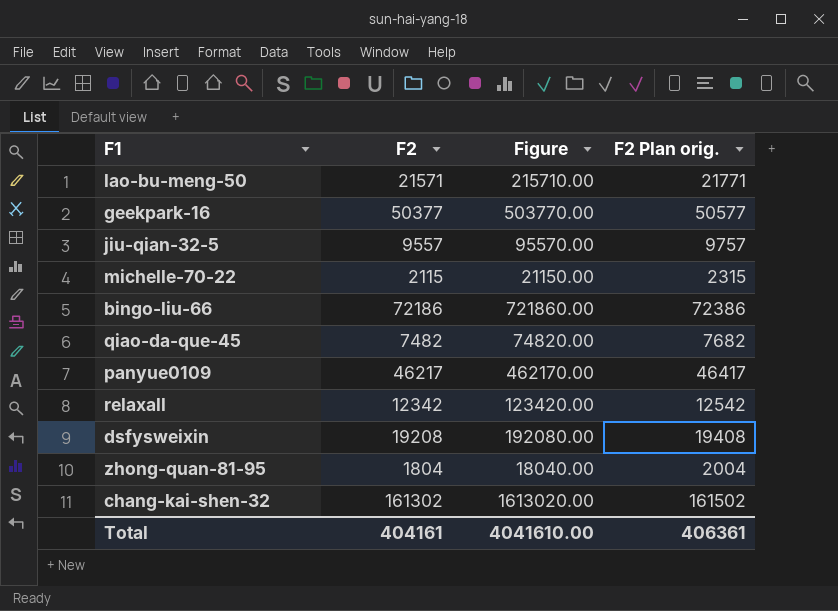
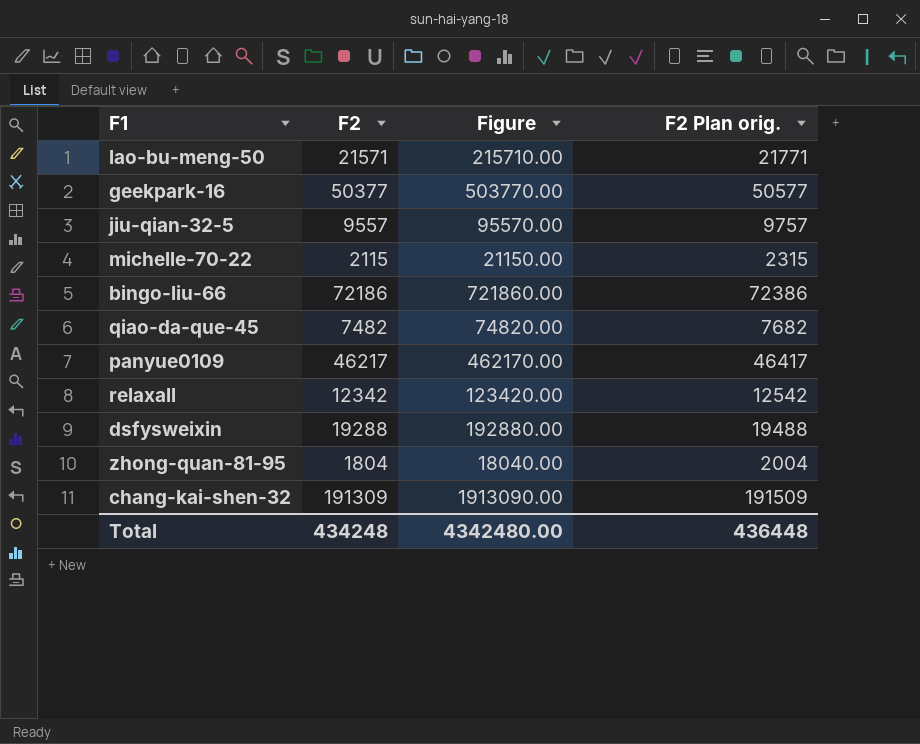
dsfysweixin | F2: 19208 -> 19288
dsfysweixin | Figure: 192080.00 -> 192880.00
dsfysweixin | F2 Plan orig.: 19408 -> 19488
chang-kai-shen-32 | F2: 161302 -> 191309
chang-kai-shen-32 | Figure: 1613020.00 -> 1913090.00
chang-kai-shen-32 | F2 Plan orig.: 161502 -> 191509
Total | F2: 404161 -> 434248
Total | Figure: 4041610.00 -> 4342480.00
Total | F2 Plan orig.: 406361 -> 436448

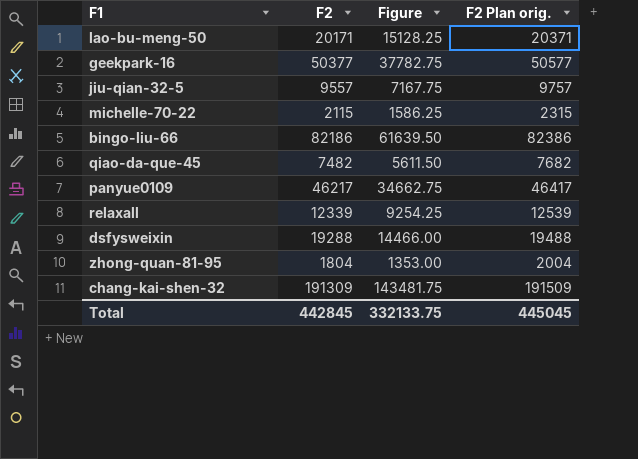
column Figure | formula: [F2] * 10 -> [F2] * 0.75
lao-bu-meng-50 | F2: 21571 -> 20171
lao-bu-meng-50 | F2 Plan orig.: 21771 -> 20371
bingo-liu-66 | F2: 72186 -> 82186
bingo-liu-66 | F2 Plan orig.: 72386 -> 82386
relaxall | F2: 12342 -> 12339
relaxall | F2 Plan orig.: 12542 -> 12539
Total | F2: 434248 -> 442845
Total | Figure: 4342480.00 -> 332133.75
Total | F2 Plan orig.: 436448 -> 445045

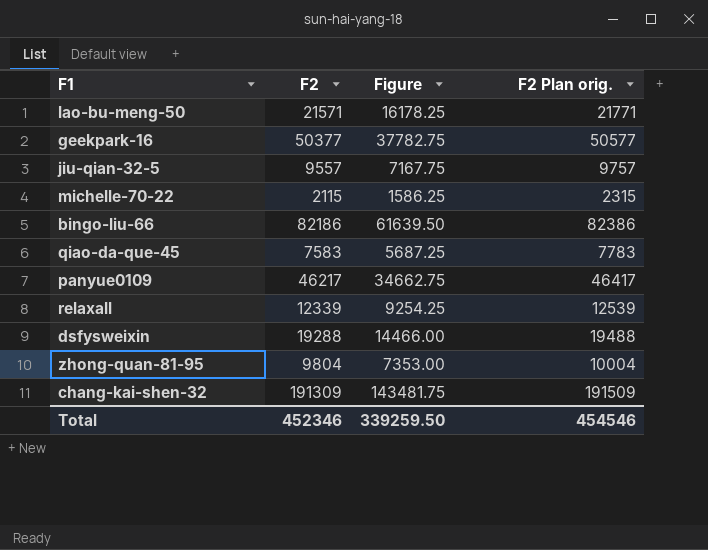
lao-bu-meng-50 | F2: 20171 -> 21571
lao-bu-meng-50 | Figure: 15128.25 -> 16178.25
lao-bu-meng-50 | F2 Plan orig.: 20371 -> 21771
qiao-da-que-45 | F2: 7482 -> 7583
qiao-da-que-45 | Figure: 5611.50 -> 5687.25
qiao-da-que-45 | F2 Plan orig.: 7682 -> 7783
zhong-quan-81-95 | F2: 1804 -> 9804
zhong-quan-81-95 | Figure: 1353.00 -> 7353.00
zhong-quan-81-95 | F2 Plan orig.: 2004 -> 10004
Total | F2: 442845 -> 452346
Total | Figure: 332133.75 -> 339259.50
Total | F2 Plan orig.: 445045 -> 454546

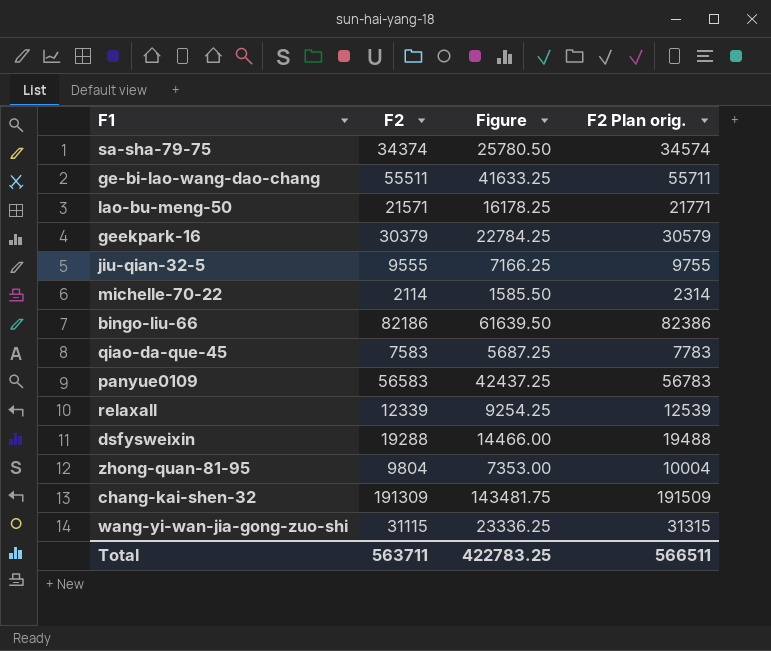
row sa-sha-79-75: none -> 34374 | 25780.50 | 34574
row ge-bi-lao-wang-dao-chang: none -> 55511 | 41633.25 | 55711
geekpark-16 | F2: 50377 -> 30379
geekpark-16 | Figure: 37782.75 -> 22784.25
geekpark-16 | F2 Plan orig.: 50577 -> 30579
jiu-qian-32-5 | F2: 9557 -> 9555
jiu-qian-32-5 | Figure: 7167.75 -> 7166.25
jiu-qian-32-5 | F2 Plan orig.: 9757 -> 9755
michelle-70-22 | F2: 2115 -> 2114
michelle-70-22 | Figure: 1586.25 -> 1585.50
michelle-70-22 | F2 Plan orig.: 2315 -> 2314
panyue0109 | F2: 46217 -> 56583
panyue0109 | Figure: 34662.75 -> 42437.25
panyue0109 | F2 Plan orig.: 46417 -> 56783
row wang-yi-wan-jia-gong-zuo-shi: none -> 31115 | 23336.25 | 31315
Total | F2: 452346 -> 563711
Total | Figure: 339259.50 -> 422783.25
Total | F2 Plan orig.: 454546 -> 566511

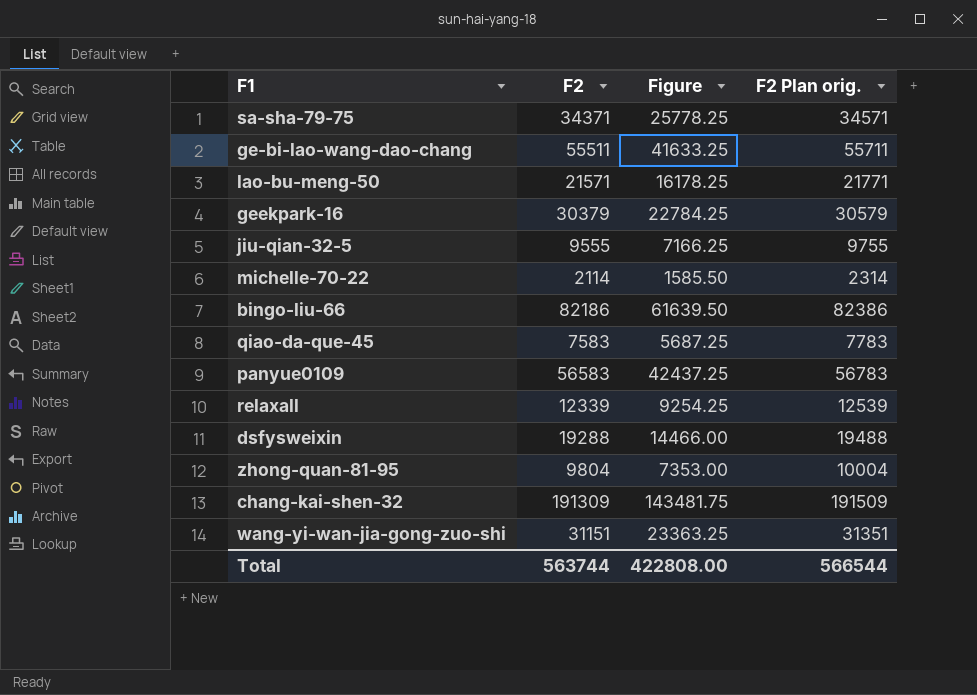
sa-sha-79-75 | F2: 34374 -> 34371
sa-sha-79-75 | Figure: 25780.50 -> 25778.25
sa-sha-79-75 | F2 Plan orig.: 34574 -> 34571
wang-yi-wan-jia-gong-zuo-shi | F2: 31115 -> 31151
wang-yi-wan-jia-gong-zuo-shi | Figure: 23336.25 -> 23363.25
wang-yi-wan-jia-gong-zuo-shi | F2 Plan orig.: 31315 -> 31351
Total | F2: 563711 -> 563744
Total | Figure: 422783.25 -> 422808.00
Total | F2 Plan orig.: 566511 -> 566544

